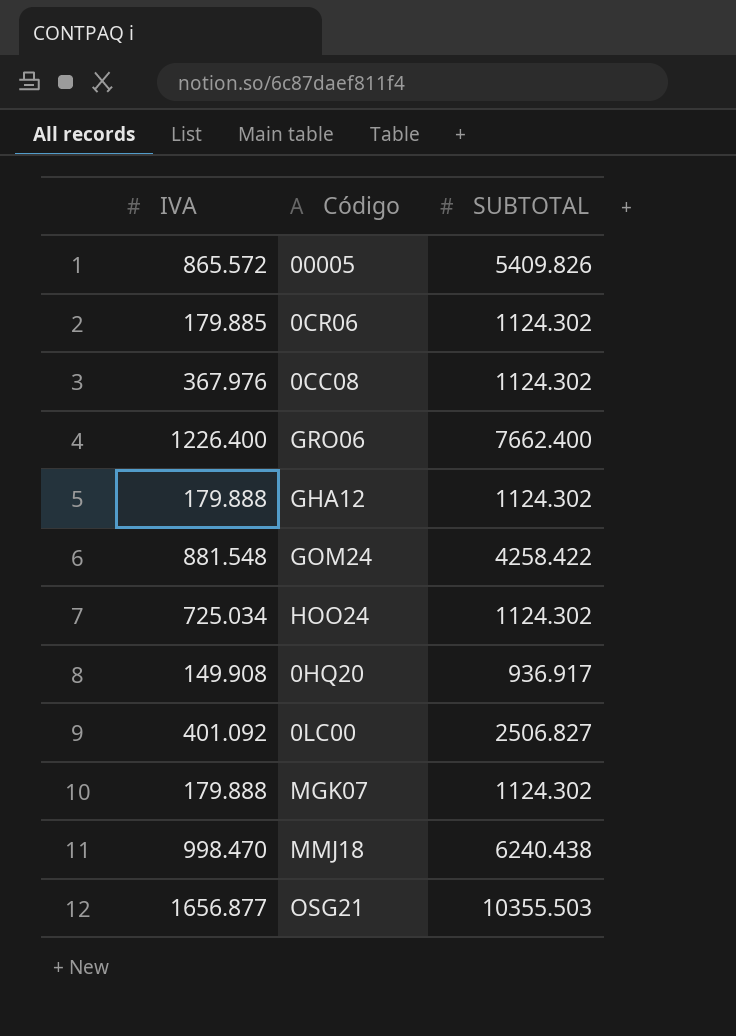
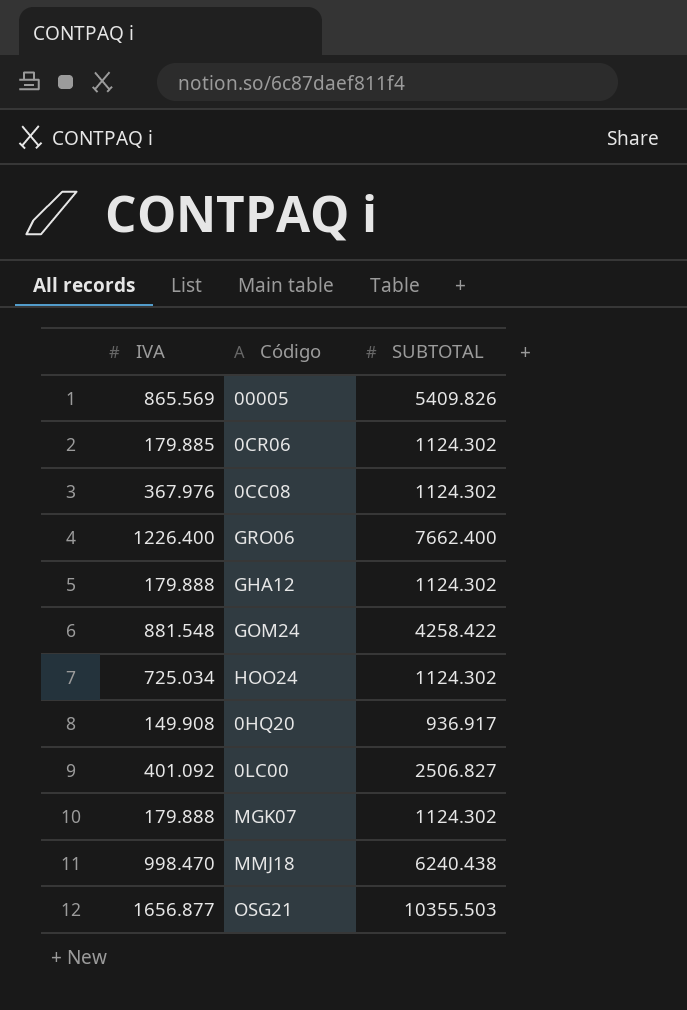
00005 | IVA: 865.572 -> 865.569

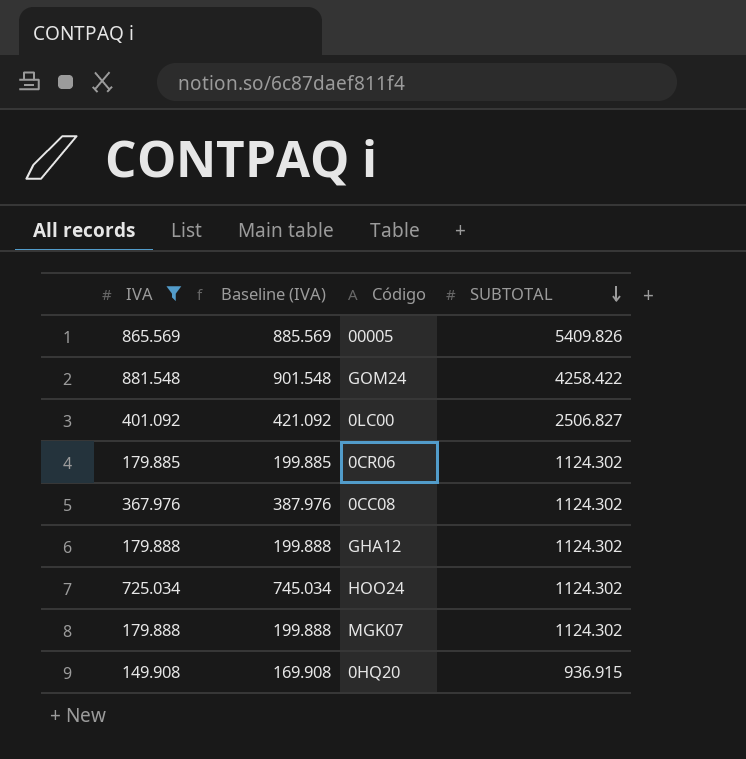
filter: none -> IVA <= 881.548
row order: none -> SUBTOTAL descending
column Baseline (IVA) | formula: none -> [IVA] + 20
0HQ20 | SUBTOTAL: 936.917 -> 936.915

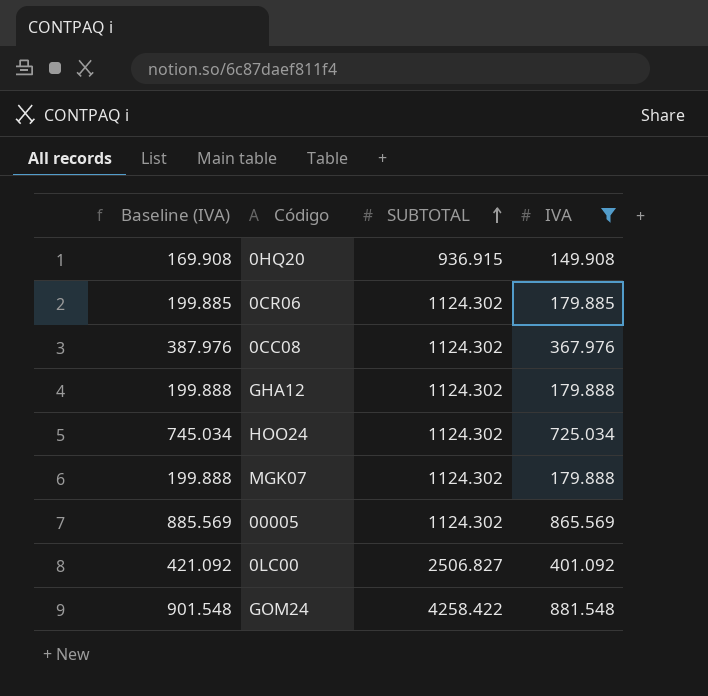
row order: SUBTOTAL descending -> SUBTOTAL ascending
column IVA | position: 1 -> 4
00005 | SUBTOTAL: 5409.826 -> 1124.302

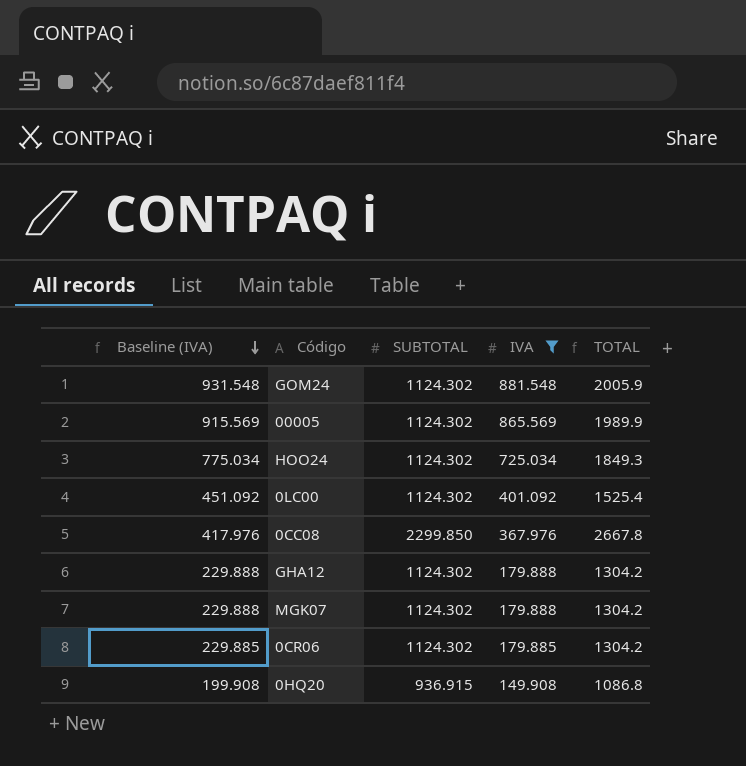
row order: SUBTOTAL ascending -> Baseline (IVA) descending
column Baseline (IVA) | formula: [IVA] + 20 -> [IVA] + 50
column TOTAL | formula: none -> [SUBTOTAL] + [IVA]
GOM24 | SUBTOTAL: 4258.422 -> 1124.302
0LC00 | SUBTOTAL: 2506.827 -> 1124.302
0CC08 | SUBTOTAL: 1124.302 -> 2299.850

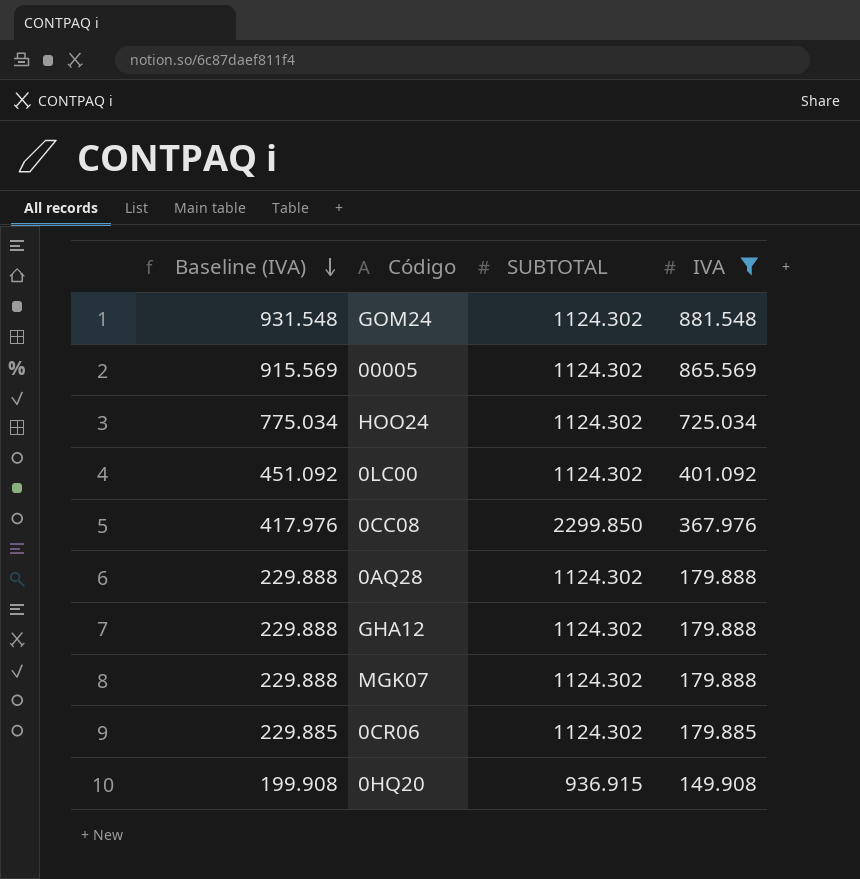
column TOTAL | formula: [SUBTOTAL] + [IVA] -> none
row 0AQ28: none -> 229.888 | 1124.302 | 179.888

